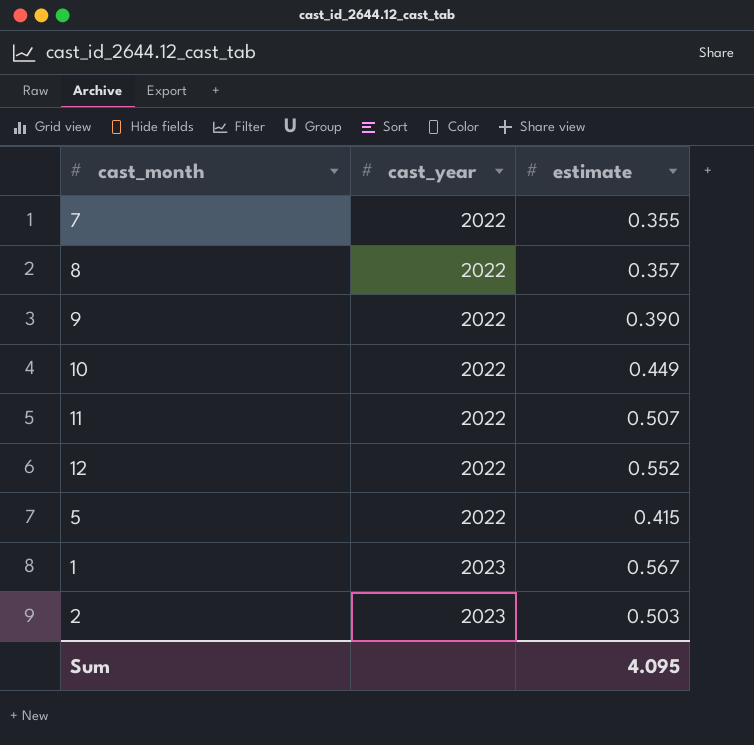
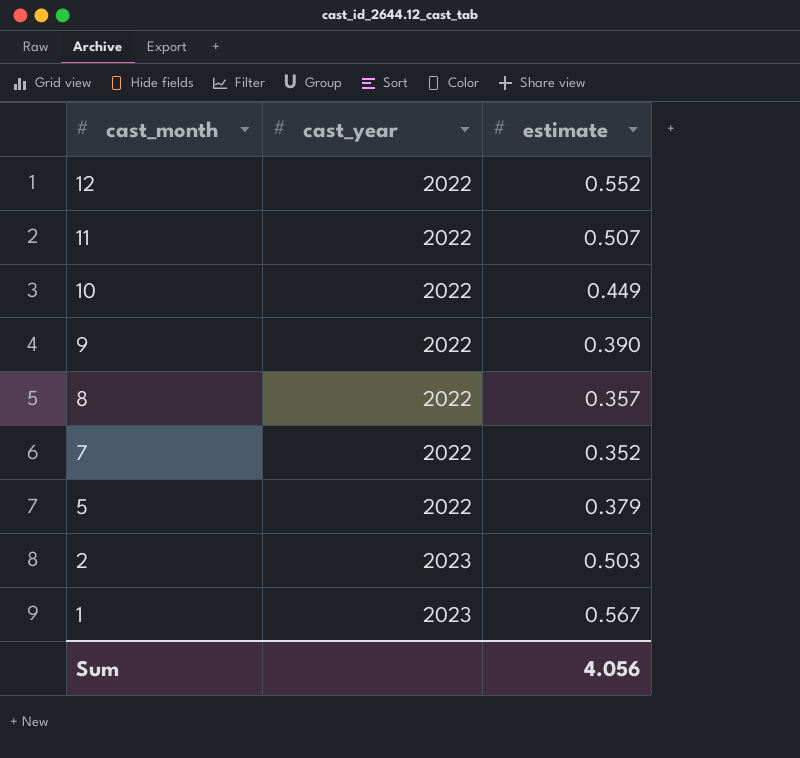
row order: cast_year ascending -> cast_month descending
7 | estimate: 0.355 -> 0.352
5 | estimate: 0.415 -> 0.379
Sum | estimate: 4.095 -> 4.056

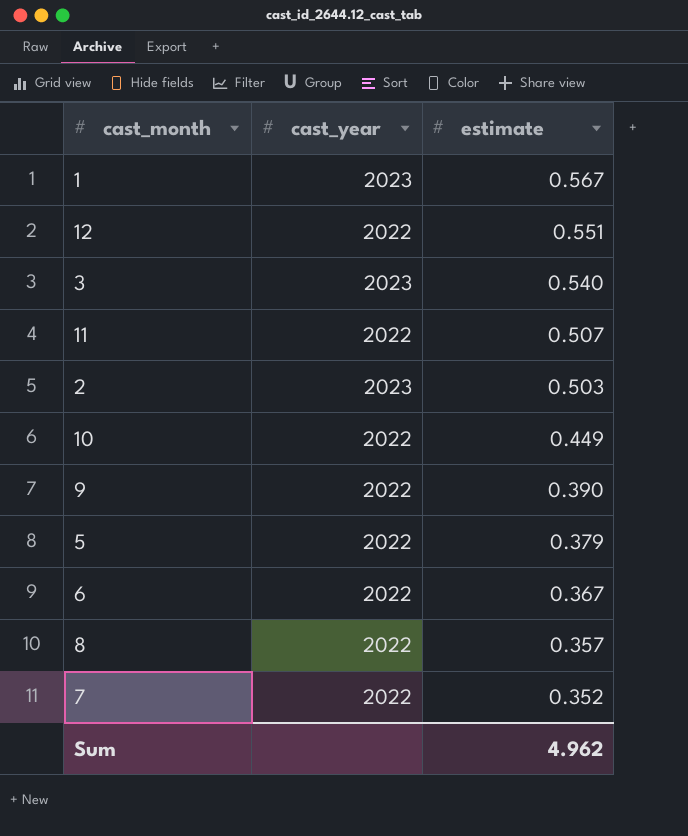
row order: cast_month descending -> estimate descending
12 | estimate: 0.552 -> 0.551
row 3: none -> 2023 | 0.540
row 6: none -> 2022 | 0.367
Sum | estimate: 4.056 -> 4.962

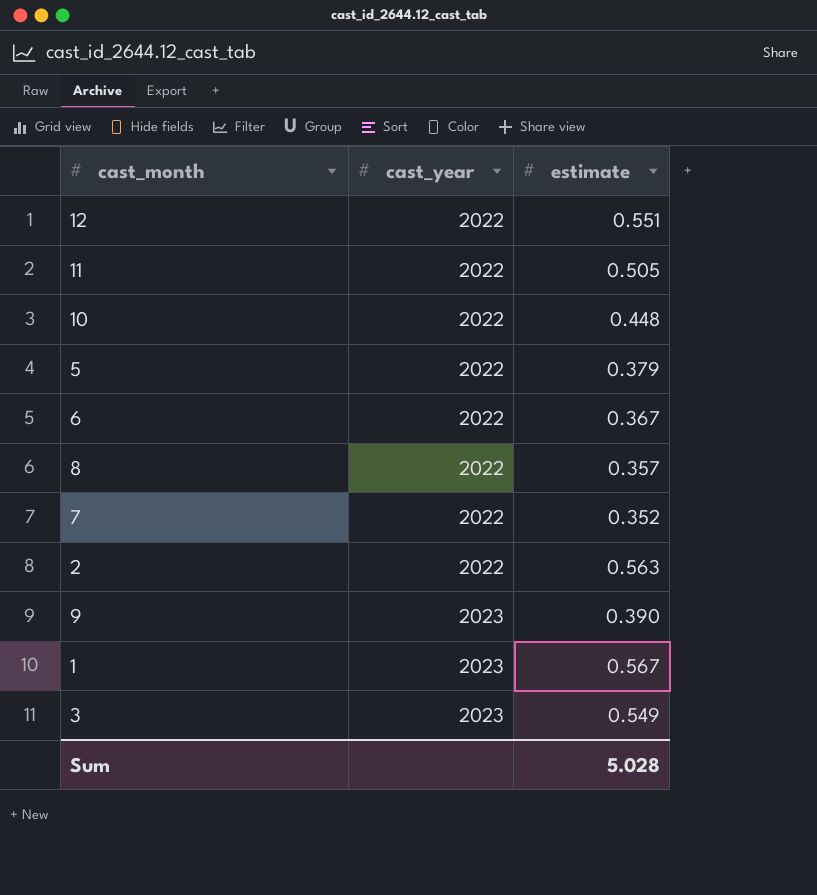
row order: estimate descending -> cast_year ascending
11 | estimate: 0.507 -> 0.505
10 | estimate: 0.449 -> 0.448
2 | cast_year: 2023 -> 2022
2 | estimate: 0.503 -> 0.563
9 | cast_year: 2022 -> 2023
3 | estimate: 0.540 -> 0.549
Sum | estimate: 4.962 -> 5.028

